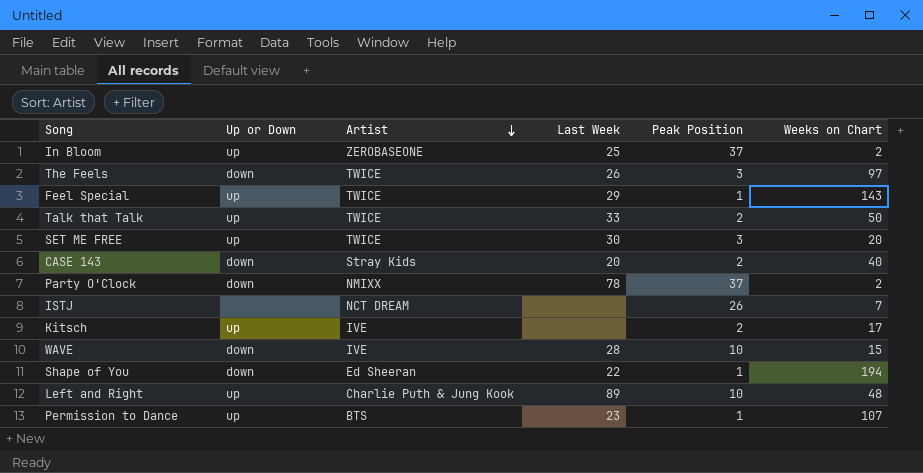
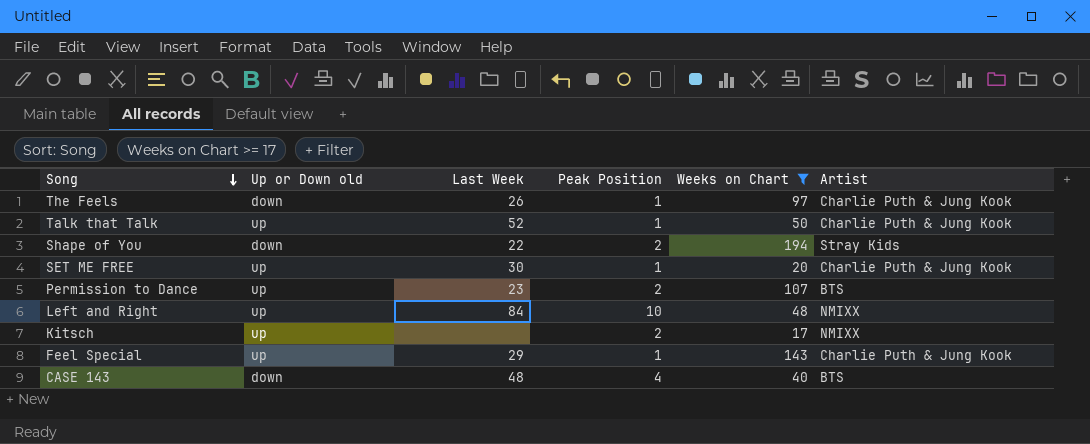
filter: none -> Weeks on Chart >= 17
row order: Artist descending -> Song descending
column name: Up or Down -> Up or Down old
column Artist | position: 3 -> 6
The Feels | Peak Position: 3 -> 1
The Feels | Artist: TWICE -> Charlie Puth & Jung Kook
Talk that Talk | Last Week: 33 -> 52
Talk that Talk | Peak Position: 2 -> 1
Talk that Talk | Artist: TWICE -> Charlie Puth & Jung Kook
Shape of You | Peak Position: 1 -> 2
Shape of You | Artist: Ed Sheeran -> Stray Kids
SET ME FREE | Peak Position: 3 -> 1
SET ME FREE | Artist: TWICE -> Charlie Puth & Jung Kook
Permission to Dance | Peak Position: 1 -> 2
Left and Right | Last Week: 89 -> 84
Left and Right | Artist: Charlie Puth & Jung Kook -> NMIXX
Kitsch | Artist: IVE -> NMIXX
Feel Special | Artist: TWICE -> Charlie Puth & Jung Kook
CASE 143 | Last Week: 20 -> 48
CASE 143 | Peak Position: 2 -> 4
CASE 143 | Artist: Stray Kids -> BTS

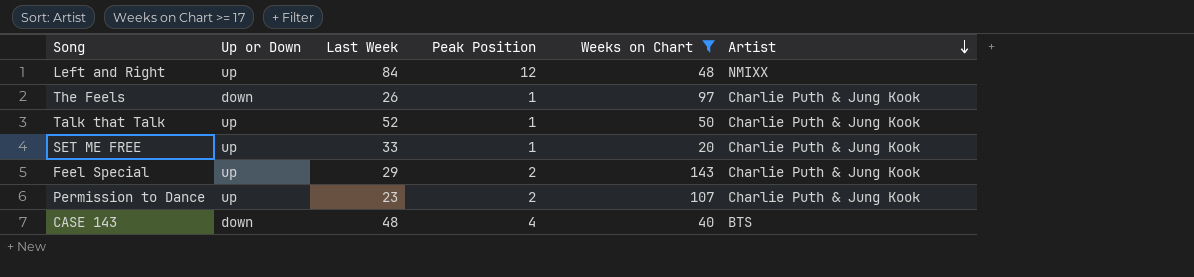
row order: Song descending -> Artist descending
column name: Up or Down old -> Up or Down
row Shape of You: down | 22 | 2 | 194 | Stray Kids -> none
row Kitsch: up | none | 2 | 17 | NMIXX -> none
Left and Right | Peak Position: 10 -> 12
SET ME FREE | Last Week: 30 -> 33
Feel Special | Peak Position: 1 -> 2
Permission to Dance | Artist: BTS -> Charlie Puth & Jung Kook

